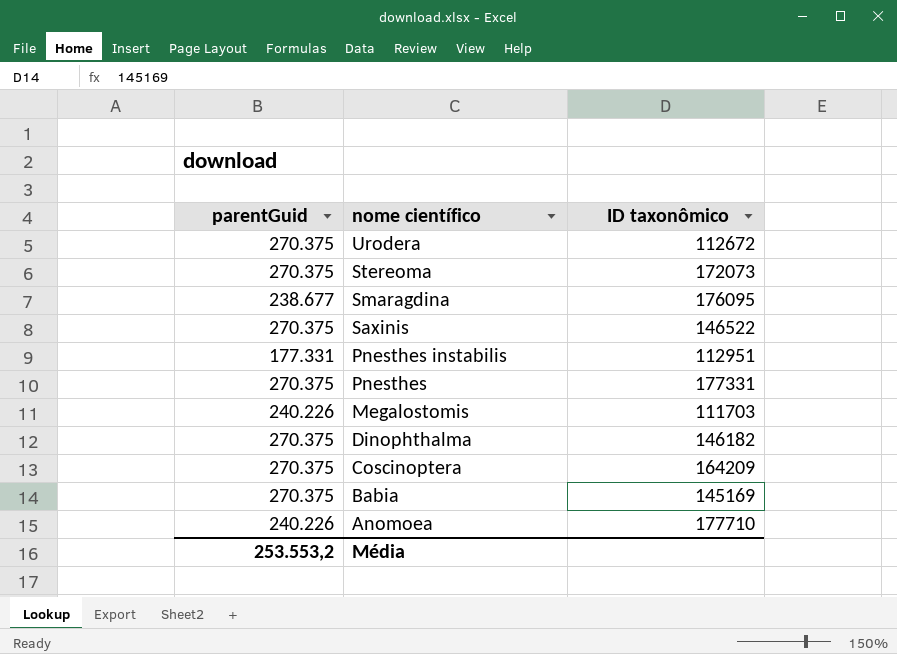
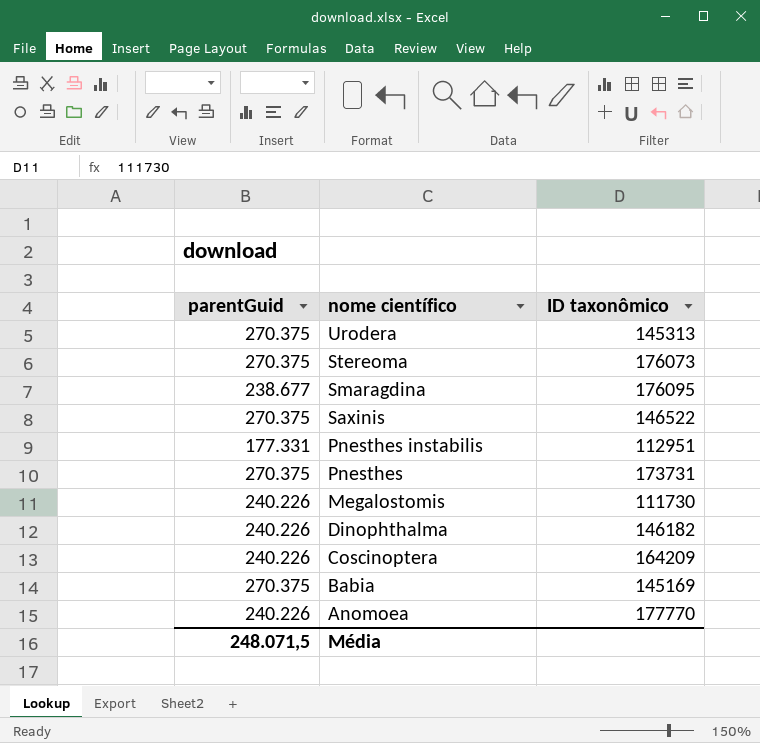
Urodera | ID taxonômico: 112672 -> 145313
Stereoma | ID taxonômico: 172073 -> 176073
Pnesthes | ID taxonômico: 177331 -> 173731
Megalostomis | ID taxonômico: 111703 -> 111730
Dinophthalma | parentGuid: 270.375 -> 240.226
Coscinoptera | parentGuid: 270.375 -> 240.226
Anomoea | ID taxonômico: 177710 -> 177770
Média | parentGuid: 253.553,2 -> 248.071,5

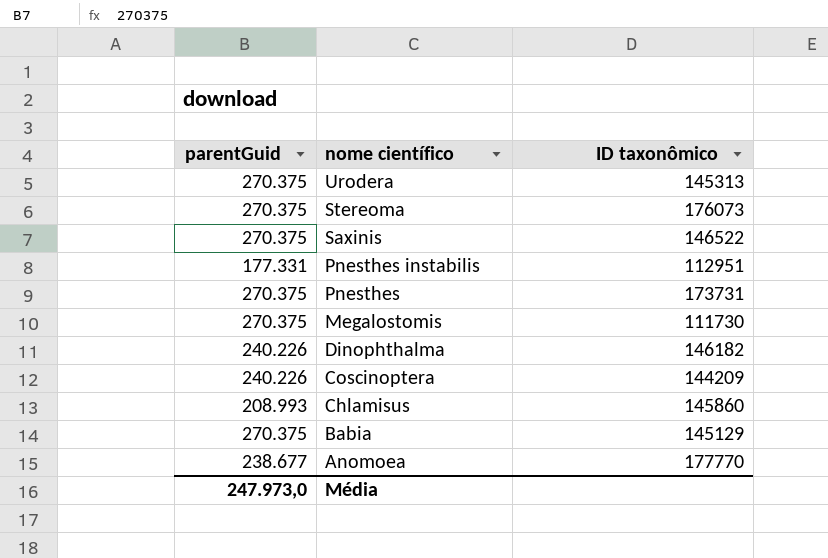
row Smaragdina: 238.677 | 176095 -> none
Megalostomis | parentGuid: 240.226 -> 270.375
Coscinoptera | ID taxonômico: 164209 -> 144209
row Chlamisus: none -> 208.993 | 145860
Babia | ID taxonômico: 145169 -> 145129
Anomoea | parentGuid: 240.226 -> 238.677
Média | parentGuid: 248.071,5 -> 247.973,0

